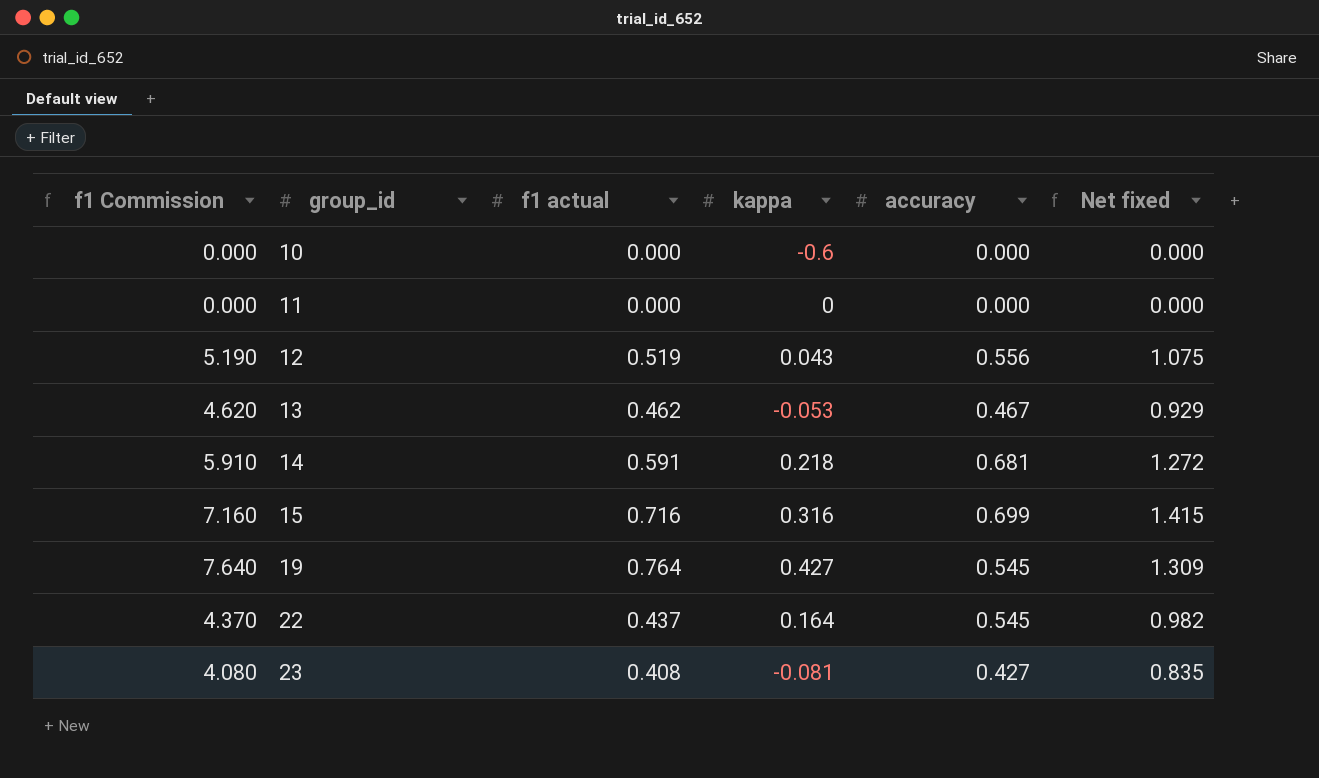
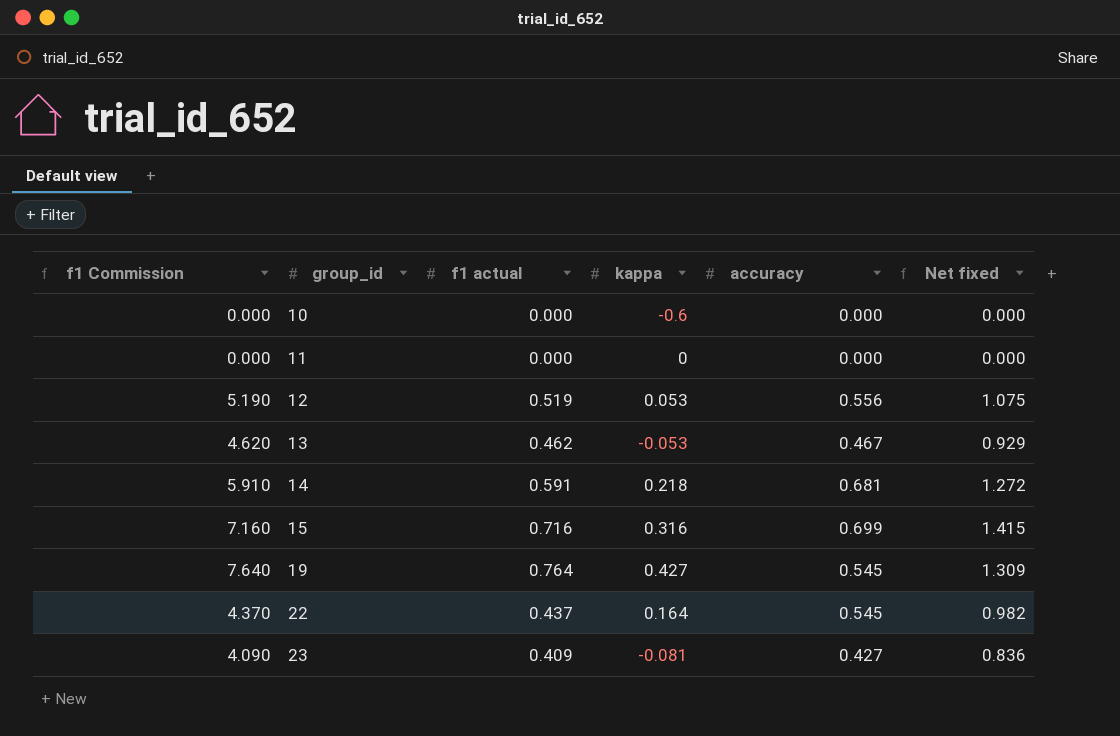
12 | kappa: 0.043 -> 0.053
23 | f1 Commission: 4.080 -> 4.090
23 | f1 actual: 0.408 -> 0.409
23 | Net fixed: 0.835 -> 0.836

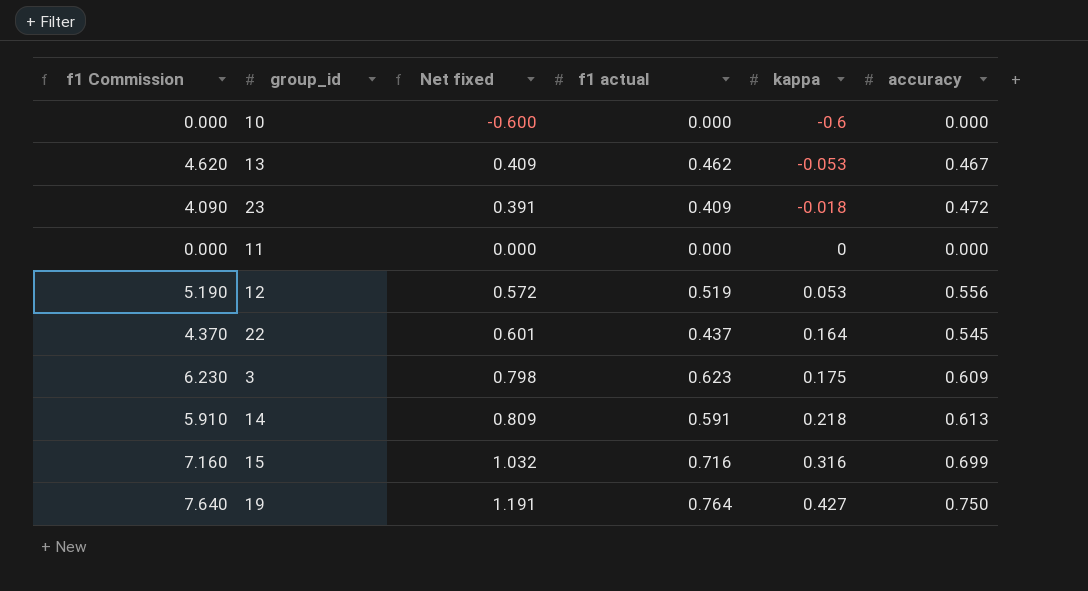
row order: group_id ascending -> kappa ascending
column Net fixed | formula: [f1 actual] + [accuracy] -> [f1 actual] + [kappa]
column Net fixed | position: 6 -> 3
23 | kappa: -0.081 -> -0.018
23 | accuracy: 0.427 -> 0.472
row 3: none -> 6.230 | 0.798 | 0.623 | 0.175 | 0.609
14 | accuracy: 0.681 -> 0.613
19 | accuracy: 0.545 -> 0.750

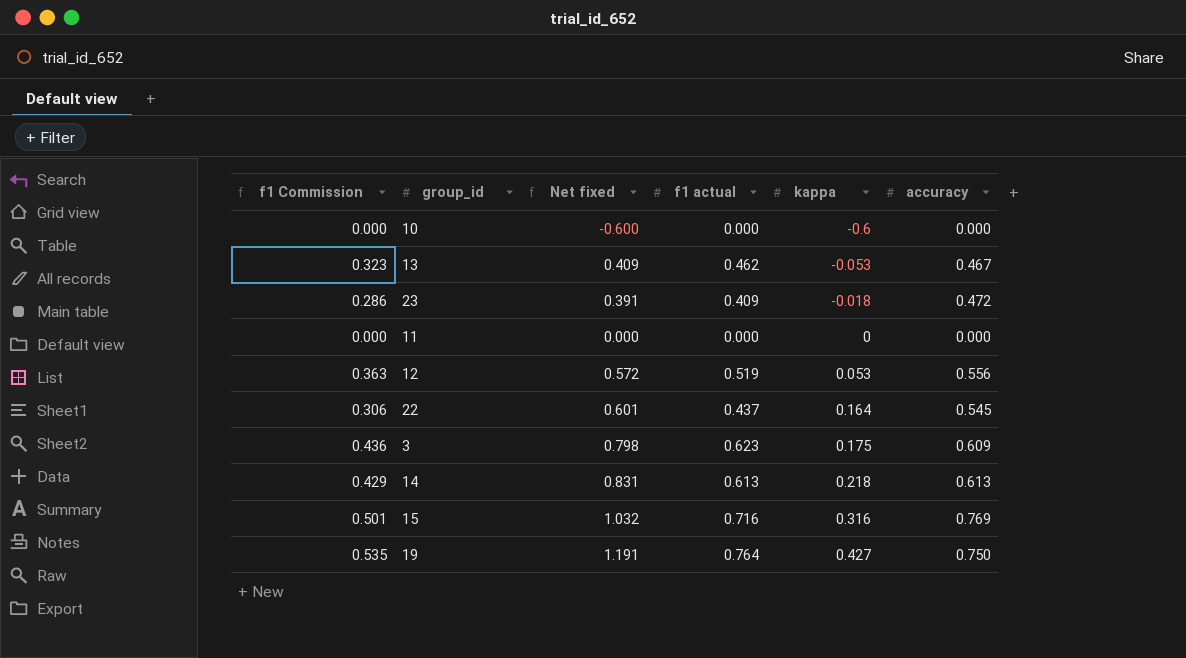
column f1 Commission | formula: [f1 actual] * 10 -> [f1 actual] * 0.7
14 | Net fixed: 0.809 -> 0.831
14 | f1 actual: 0.591 -> 0.613
15 | accuracy: 0.699 -> 0.769

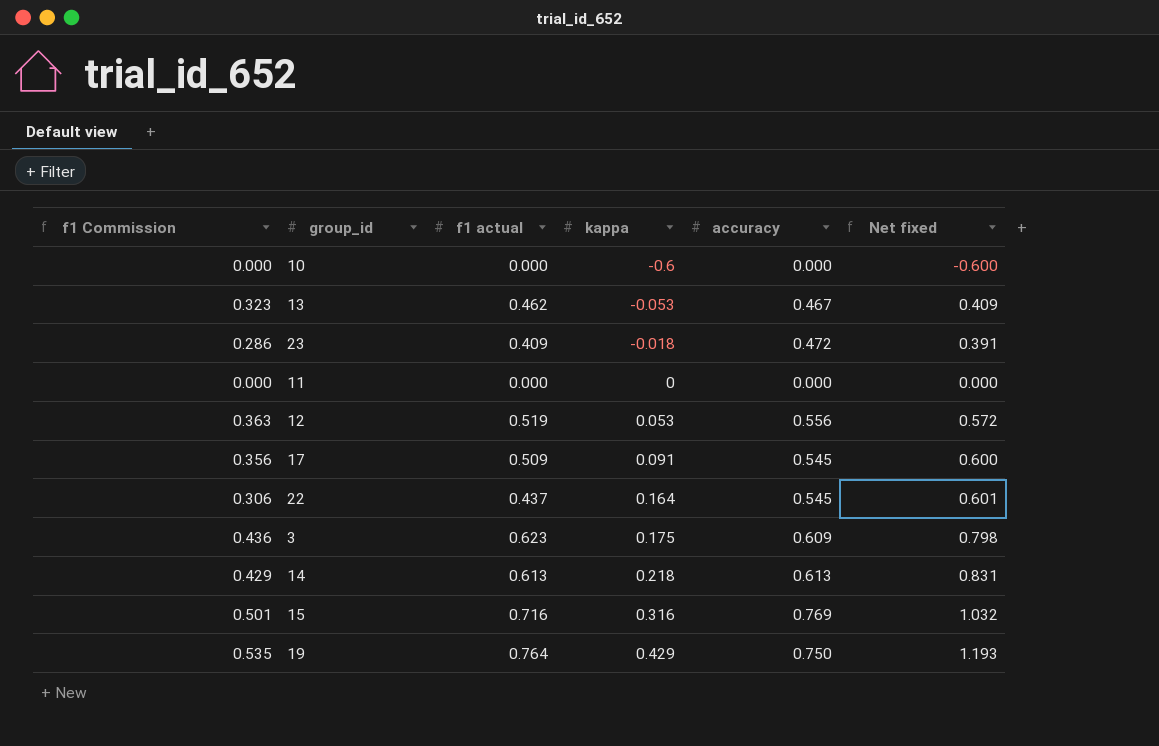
column Net fixed | position: 3 -> 6
row 17: none -> 0.356 | 0.509 | 0.091 | 0.545 | 0.600
19 | kappa: 0.427 -> 0.429
19 | Net fixed: 1.191 -> 1.193

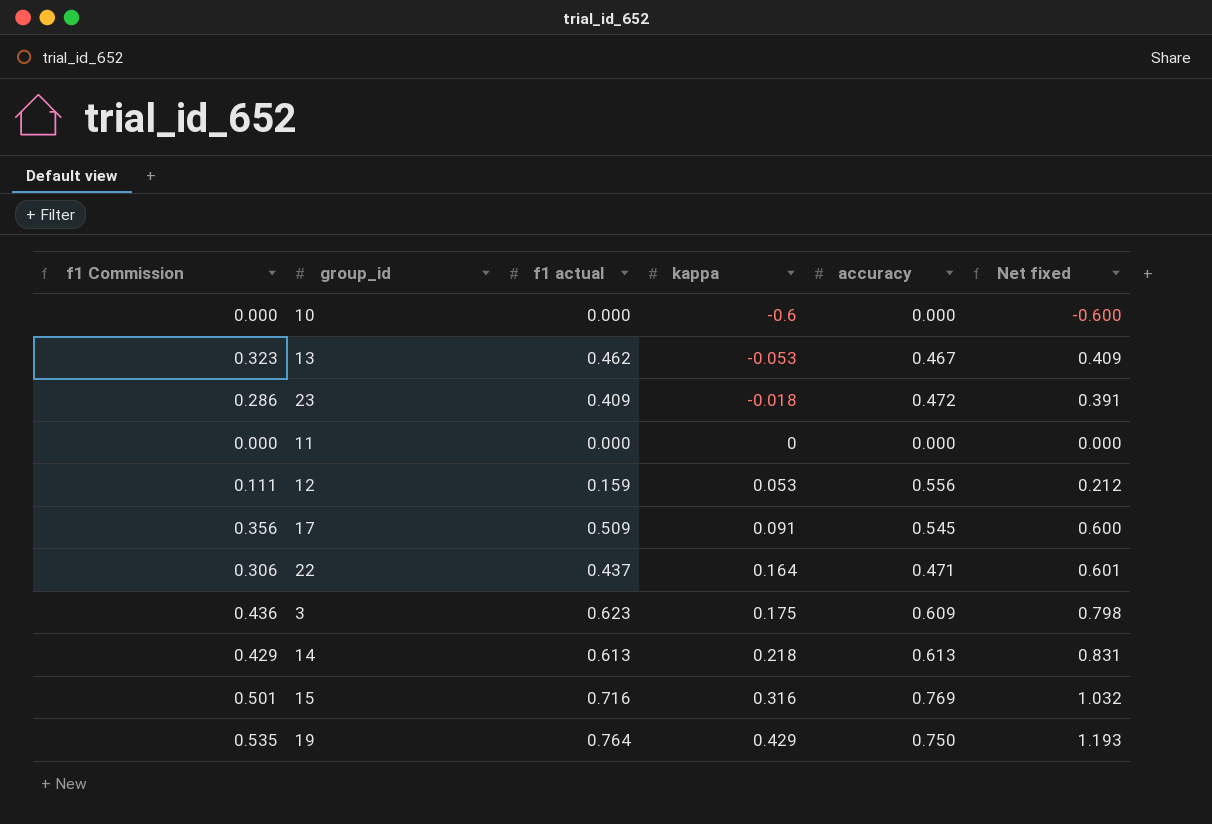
12 | f1 Commission: 0.363 -> 0.111
12 | f1 actual: 0.519 -> 0.159
12 | Net fixed: 0.572 -> 0.212
22 | accuracy: 0.545 -> 0.471

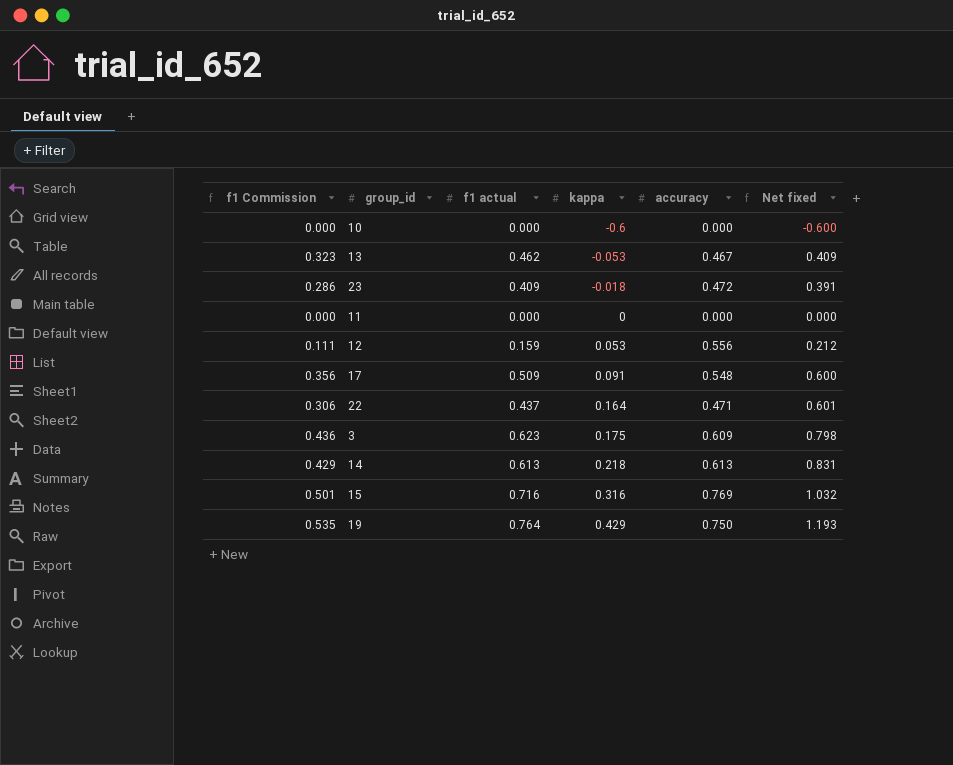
17 | accuracy: 0.545 -> 0.548

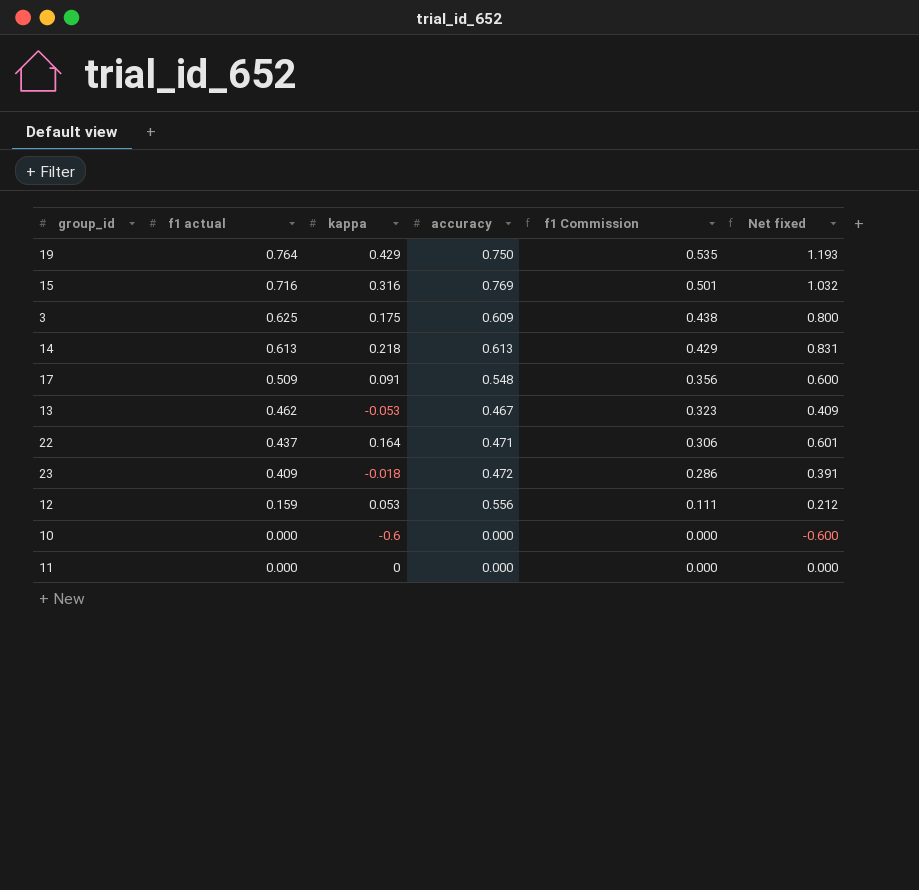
row order: kappa ascending -> f1 actual descending
column f1 Commission | position: 1 -> 5
3 | f1 actual: 0.623 -> 0.625
3 | f1 Commission: 0.436 -> 0.438
3 | Net fixed: 0.798 -> 0.800

